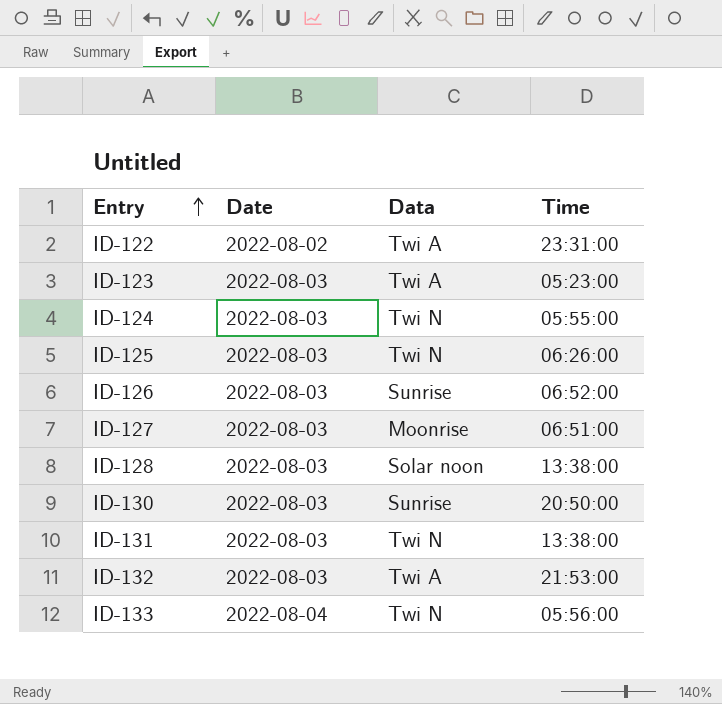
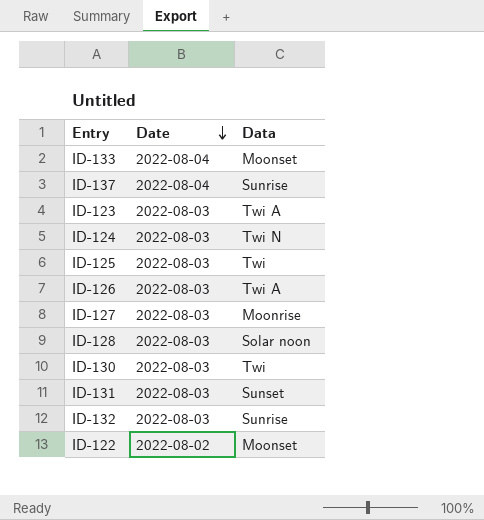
row order: Entry ascending -> Date descending
column Time | position: 4 -> none
ID-133 | Data: Twi N -> Moonset
row ID-137: none -> 2022-08-04 | Sunrise
ID-125 | Data: Twi N -> Twi
ID-126 | Data: Sunrise -> Twi A
ID-130 | Data: Sunrise -> Twi
ID-131 | Data: Twi N -> Sunset
ID-132 | Data: Twi A -> Sunrise
ID-122 | Data: Twi A -> Moonset

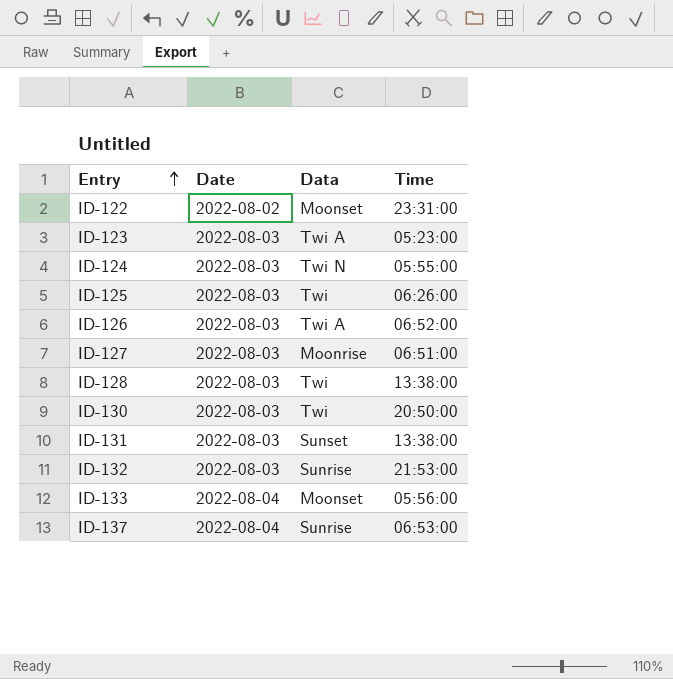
row order: Date descending -> Entry ascending
column Time | position: none -> 4
ID-128 | Data: Solar noon -> Twi

